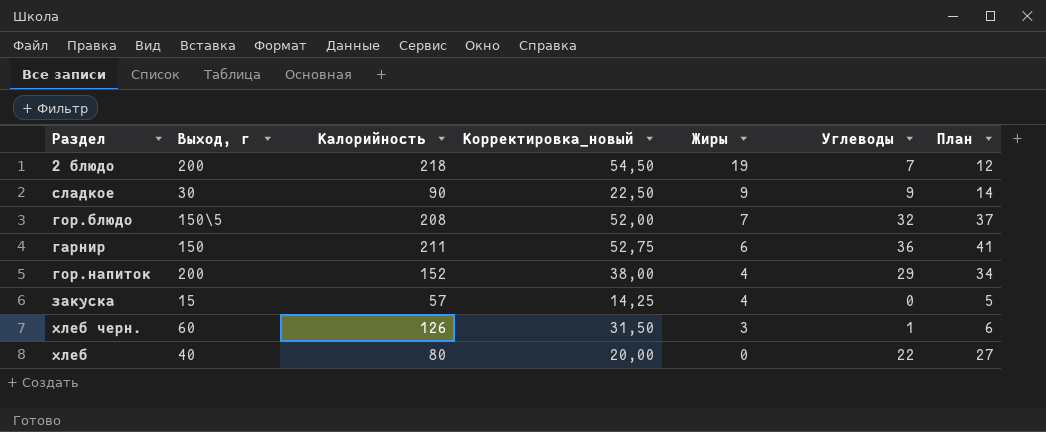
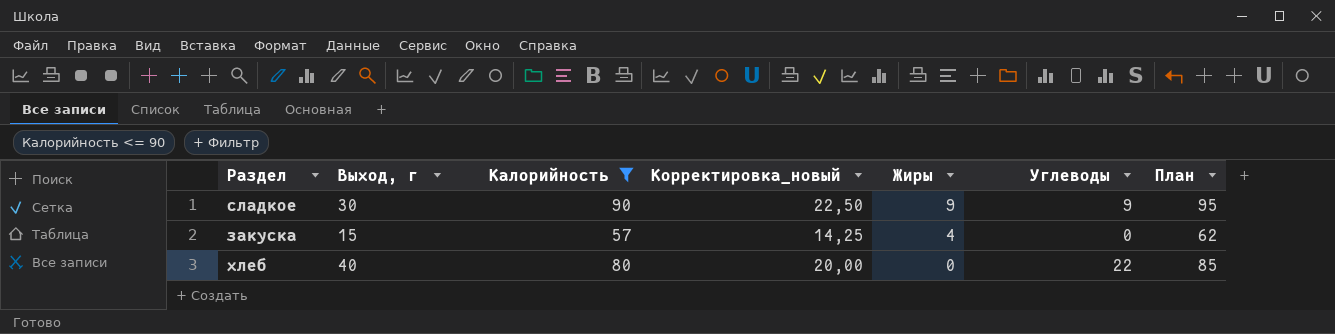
filter: none -> Калорийность <= 90
column План | formula: [Углеводы] + 5 -> [Калорийность] + 5

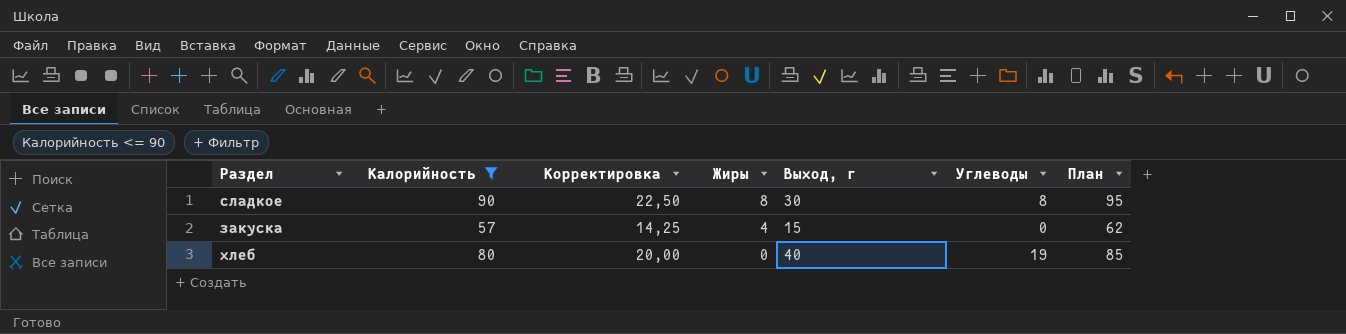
column name: Корректировка_новый -> Корректировка
column Выход, г | position: 2 -> 5
сладкое | Жиры: 9 -> 8
сладкое | Углеводы: 9 -> 8
хлеб | Углеводы: 22 -> 19

